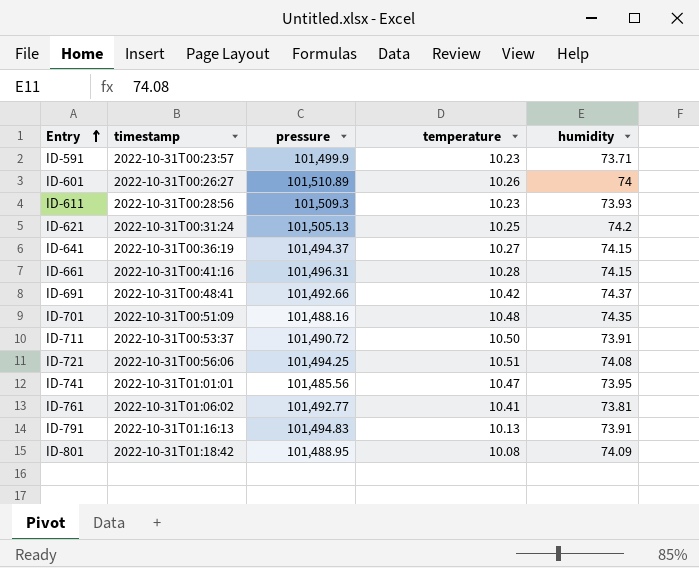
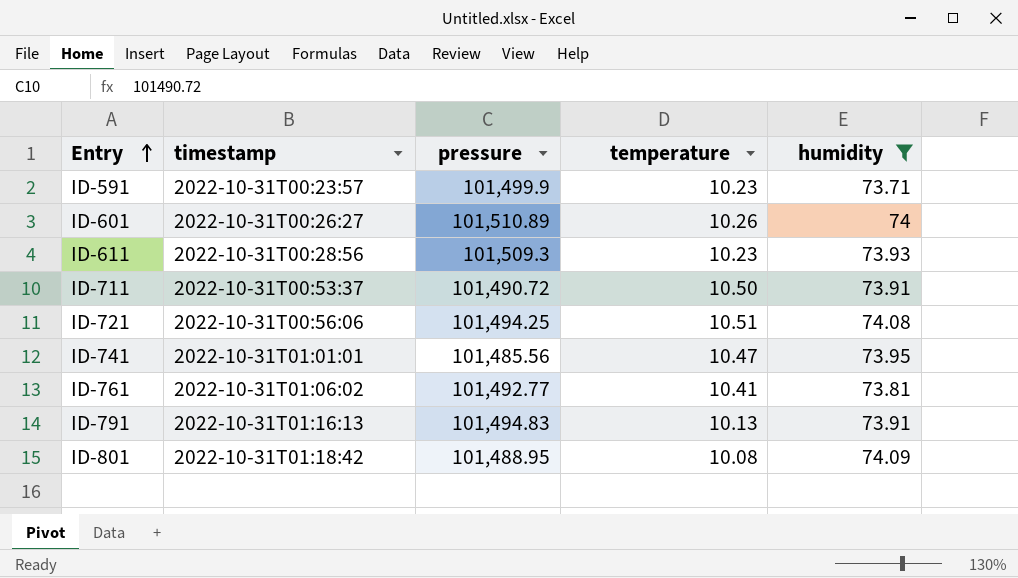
filter: none -> humidity <= 74.09

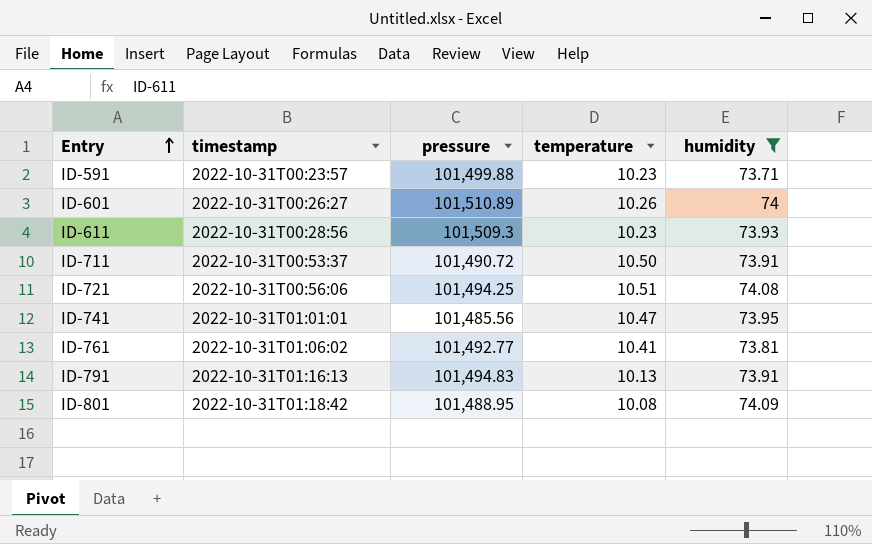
ID-591 | pressure: 101,499.9 -> 101,499.88

